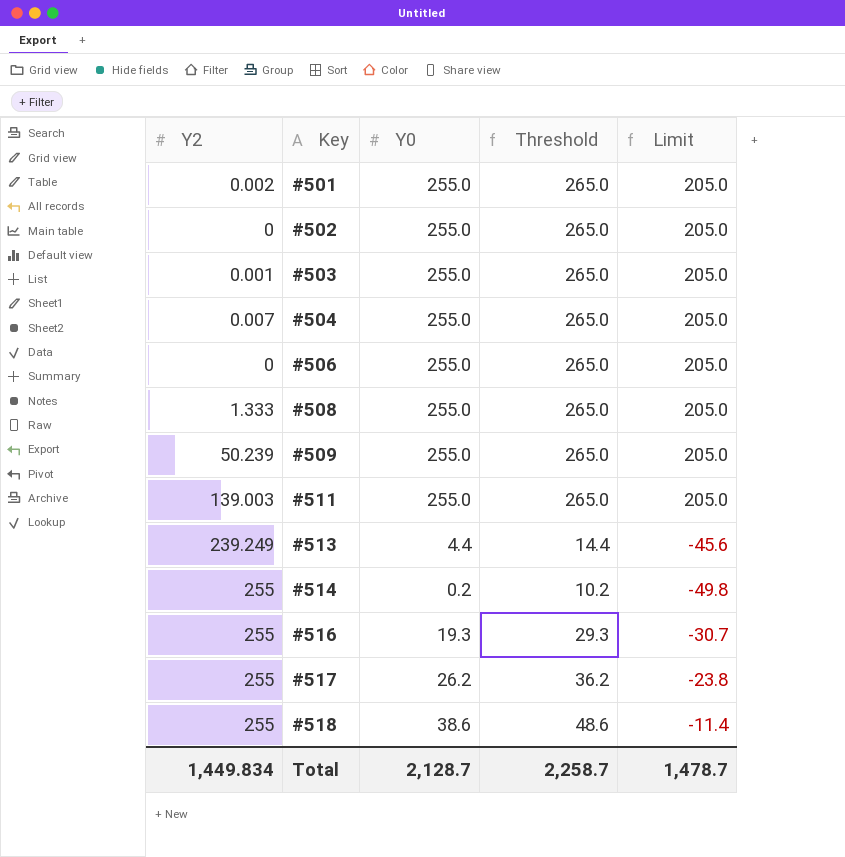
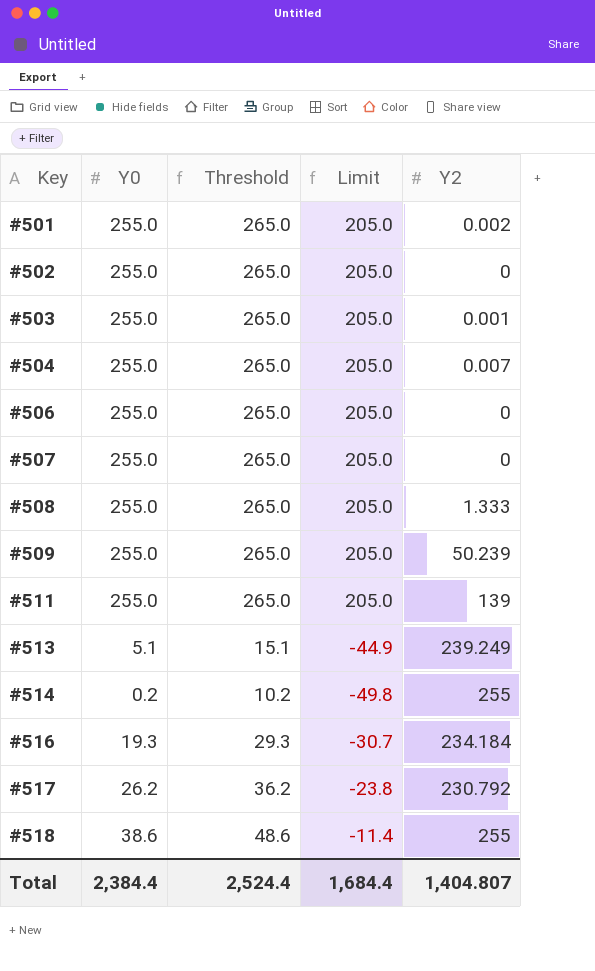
column Y2 | position: 1 -> 5
row #507: none -> 255.0 | 265.0 | 205.0 | 0
#511 | Y2: 139.003 -> 139
#513 | Y0: 4.4 -> 5.1
#513 | Threshold: 14.4 -> 15.1
#513 | Limit: -45.6 -> -44.9
#516 | Y2: 255 -> 234.184
#517 | Y2: 255 -> 230.792
Total | Y0: 2,128.7 -> 2,384.4
Total | Threshold: 2,258.7 -> 2,524.4
Total | Limit: 1,478.7 -> 1,684.4
Total | Y2: 1,449.834 -> 1,404.807

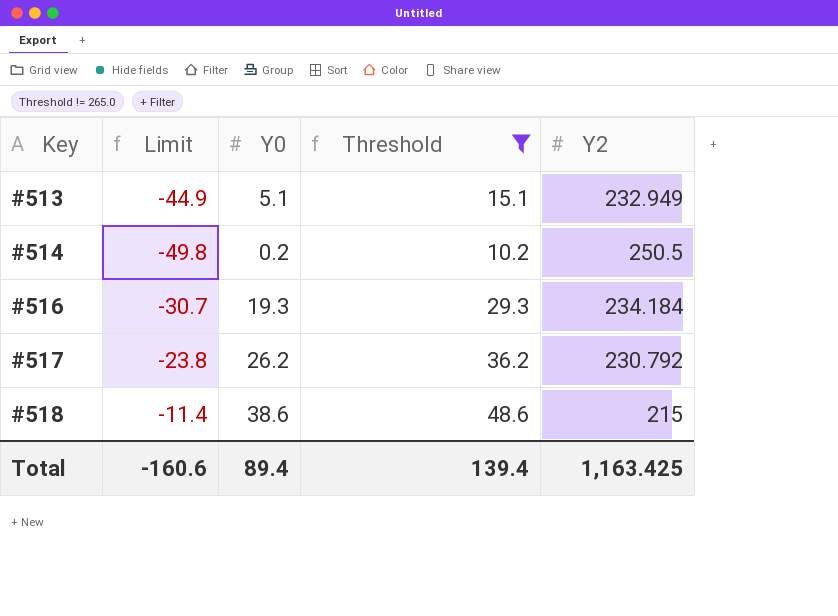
filter: none -> Threshold != 265.0
column Limit | position: 4 -> 2
#513 | Y2: 239.249 -> 232.949
#514 | Y2: 255 -> 250.5
#518 | Y2: 255 -> 215
Total | Limit: 1,684.4 -> -160.6
Total | Y0: 2,384.4 -> 89.4
Total | Threshold: 2,524.4 -> 139.4
Total | Y2: 1,404.807 -> 1,163.425

